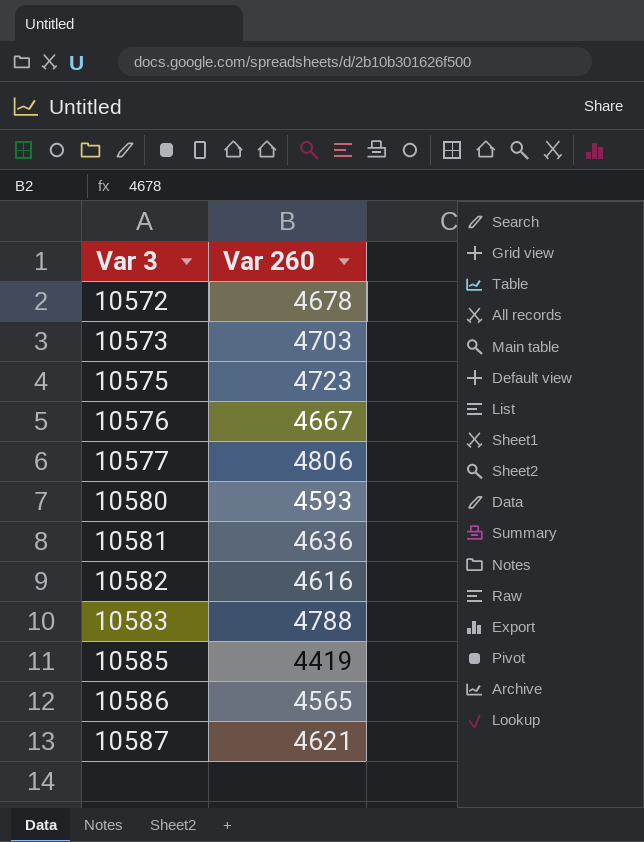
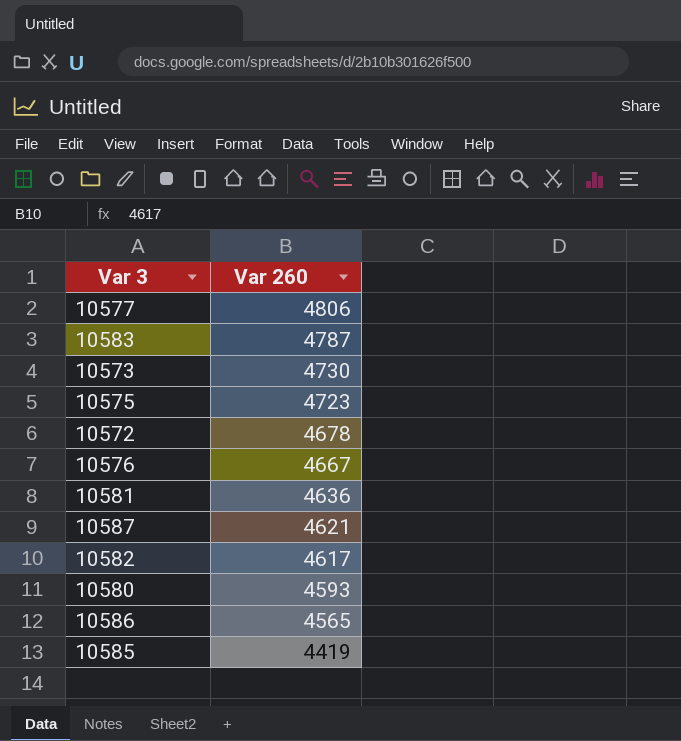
row order: Var 3 ascending -> Var 260 descending
10583 | Var 260: 4788 -> 4787
10573 | Var 260: 4703 -> 4730
10582 | Var 260: 4616 -> 4617

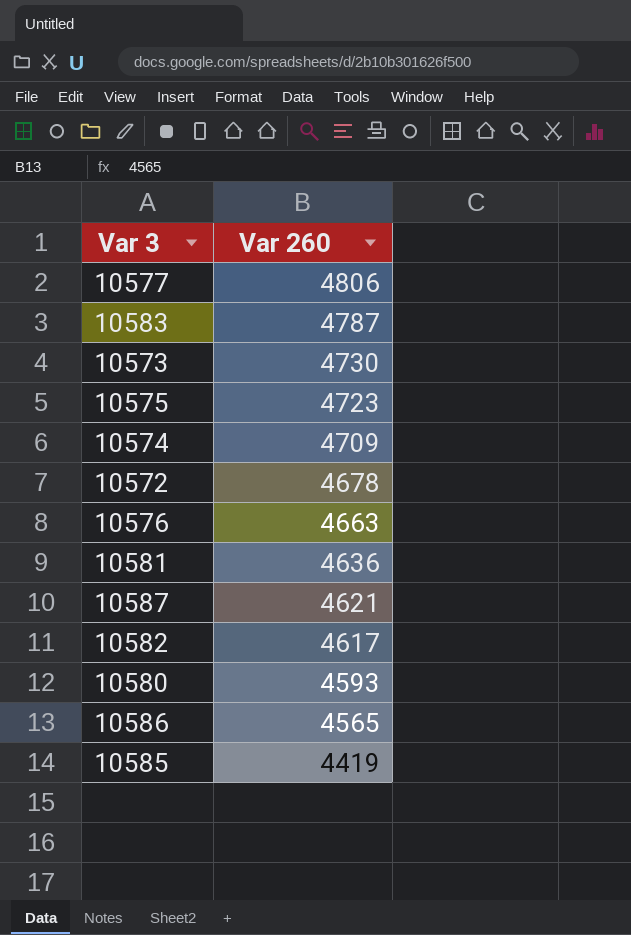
row 10574: none -> 4709
10576 | Var 260: 4667 -> 4663

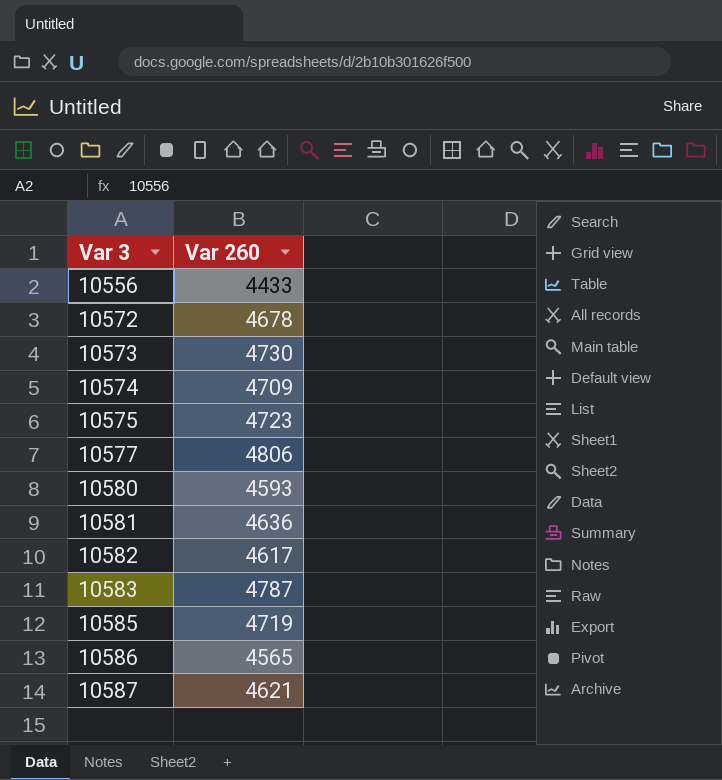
row order: Var 260 descending -> Var 3 ascending
row 10576: 4663 -> none
row 10556: none -> 4433
10585 | Var 260: 4419 -> 4719

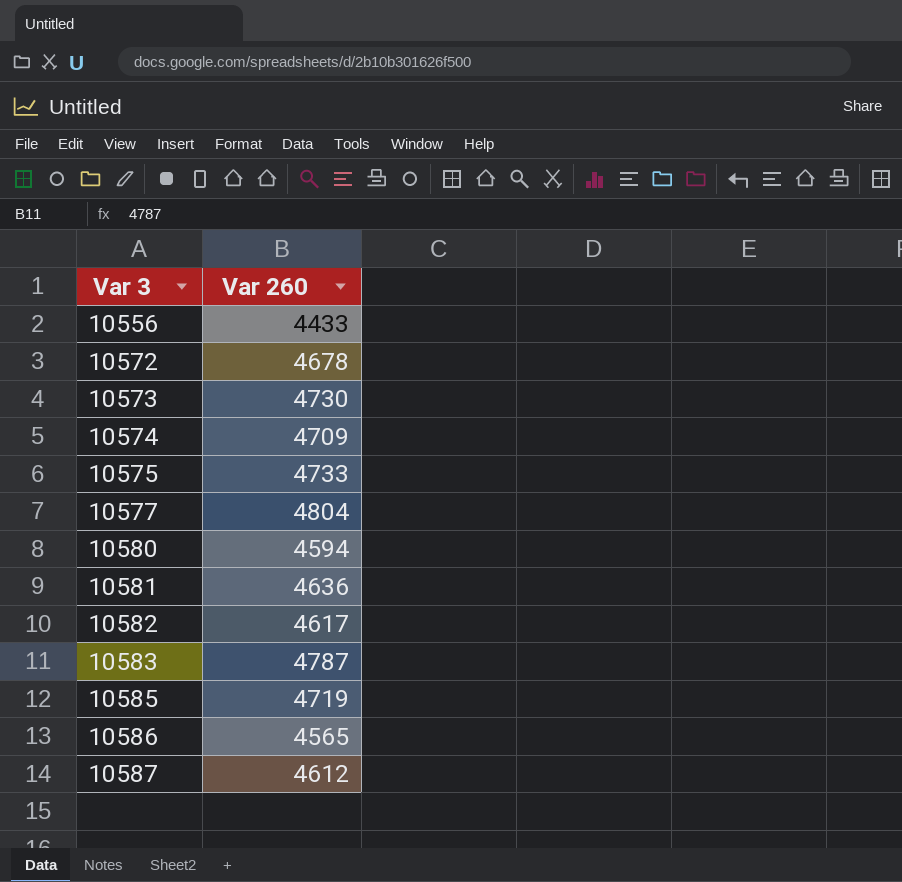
10575 | Var 260: 4723 -> 4733
10577 | Var 260: 4806 -> 4804
10580 | Var 260: 4593 -> 4594
10587 | Var 260: 4621 -> 4612

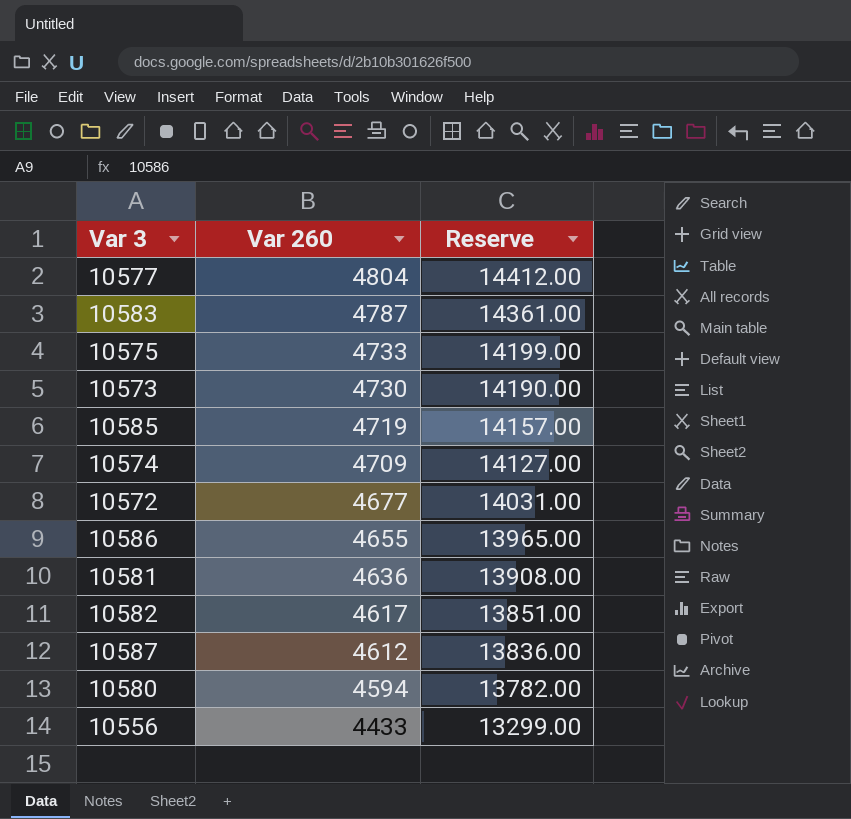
row order: Var 3 ascending -> Var 260 descending
column Reserve | formula: none -> [Var 260] * 3
10572 | Var 260: 4678 -> 4677
10586 | Var 260: 4565 -> 4655

